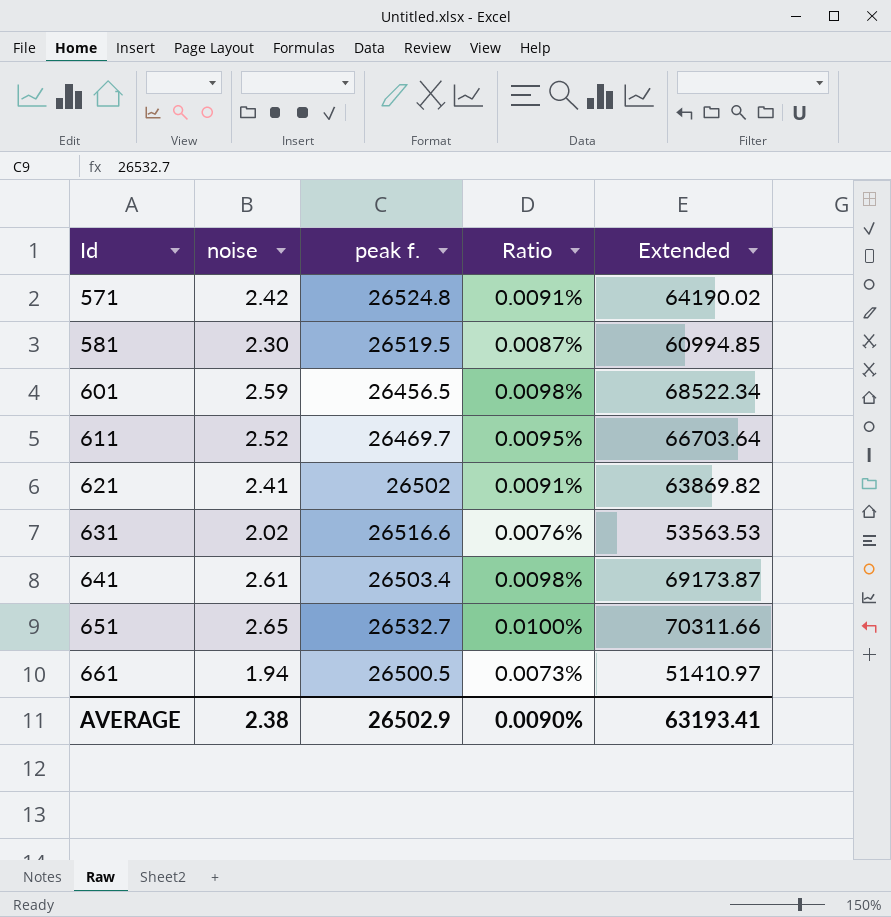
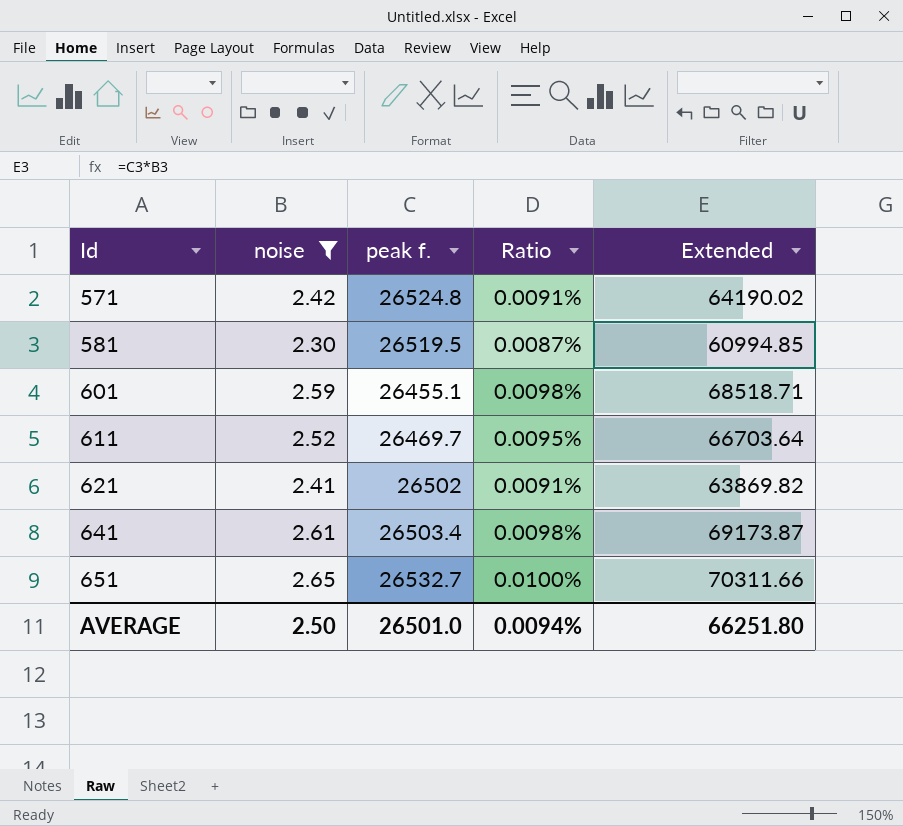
filter: none -> noise >= 2.30
601 | peak f.: 26456.5 -> 26455.1
601 | Extended: 68522.34 -> 68518.71
AVERAGE | noise: 2.38 -> 2.50
AVERAGE | peak f.: 26502.9 -> 26501.0
AVERAGE | Ratio: 0.0090% -> 0.0094%
AVERAGE | Extended: 63193.41 -> 66251.80

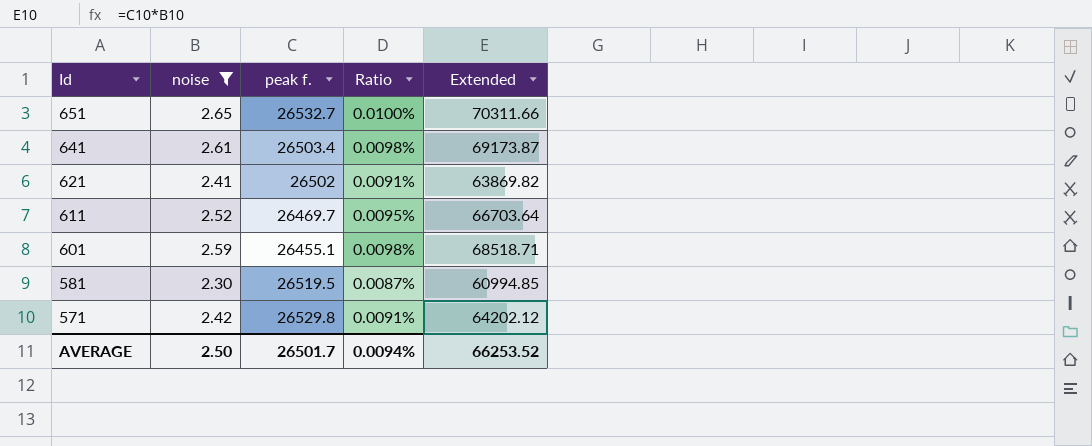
row order: Id ascending -> Id descending
571 | peak f.: 26524.8 -> 26529.8
571 | Extended: 64190.02 -> 64202.12
AVERAGE | peak f.: 26501.0 -> 26501.7
AVERAGE | Extended: 66251.80 -> 66253.52

